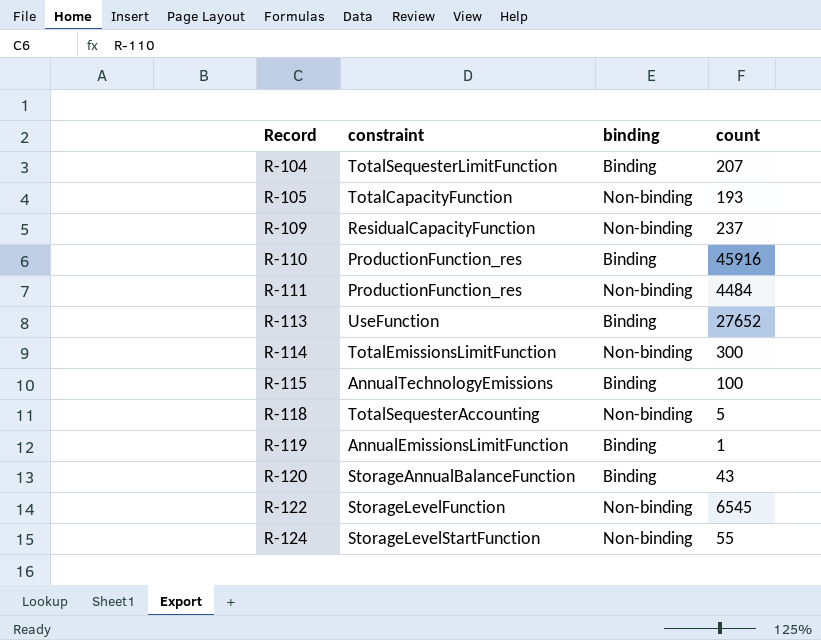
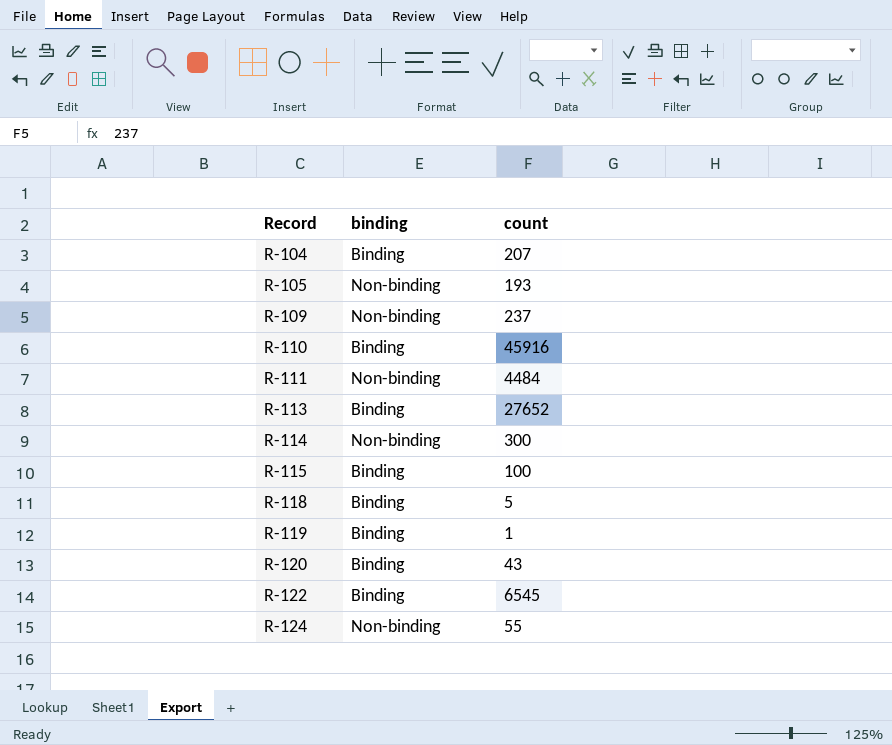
column constraint | position: 2 -> none
R-118 | binding: Non-binding -> Binding
R-122 | binding: Non-binding -> Binding

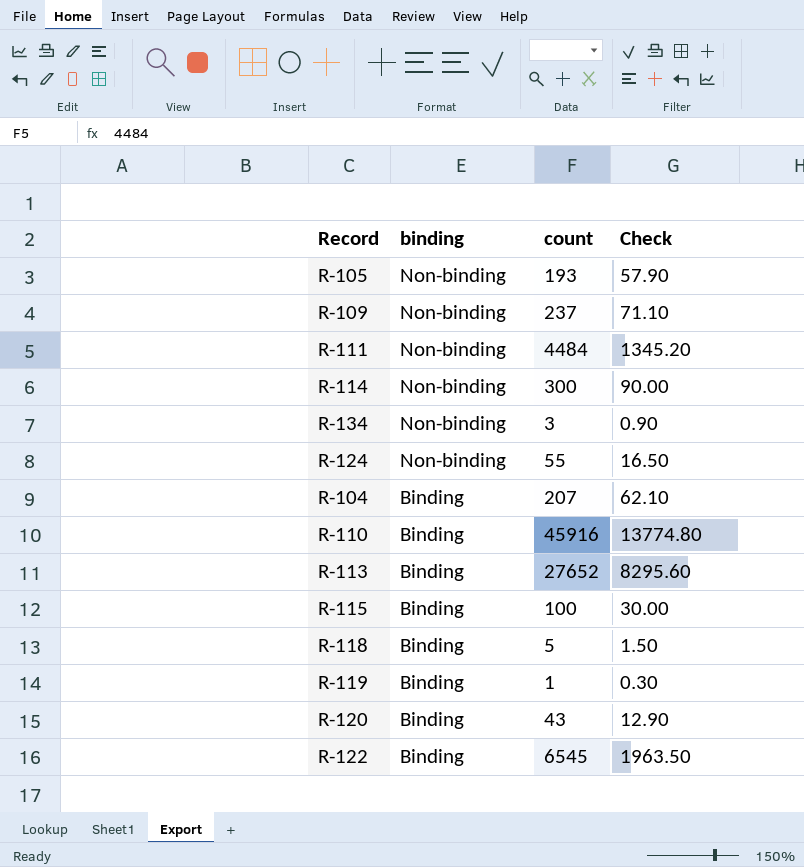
row order: Record ascending -> binding descending
column Check | formula: none -> [count] * 0.3
row R-134: none -> Non-binding | 3 | 0.90

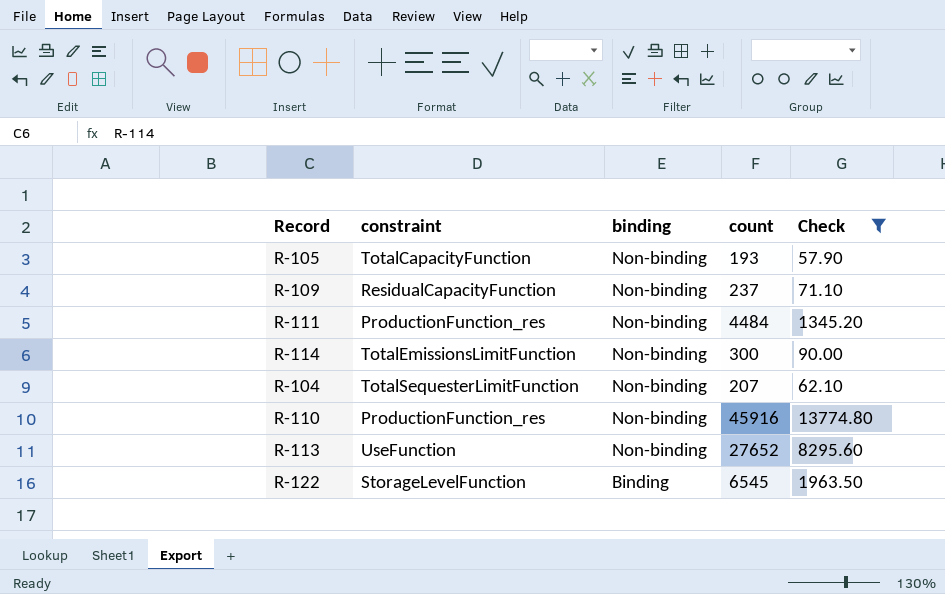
filter: none -> Check >= 57.90
column constraint | position: none -> 2
R-104 | binding: Binding -> Non-binding
R-110 | binding: Binding -> Non-binding
R-113 | binding: Binding -> Non-binding

